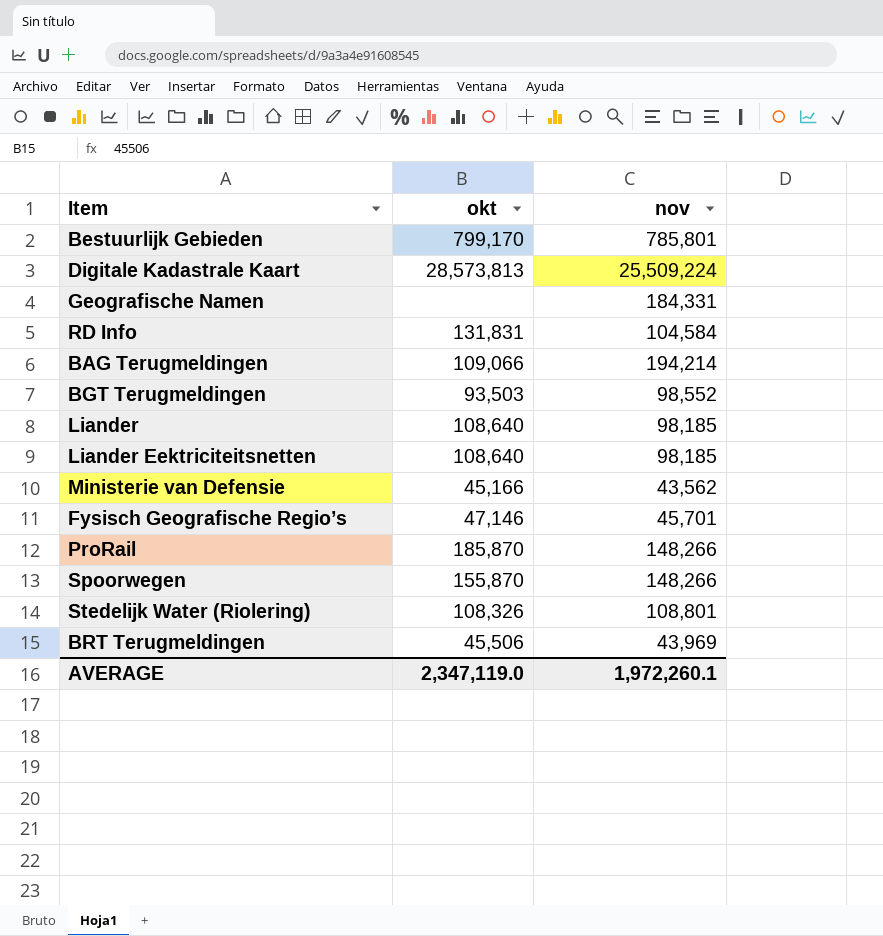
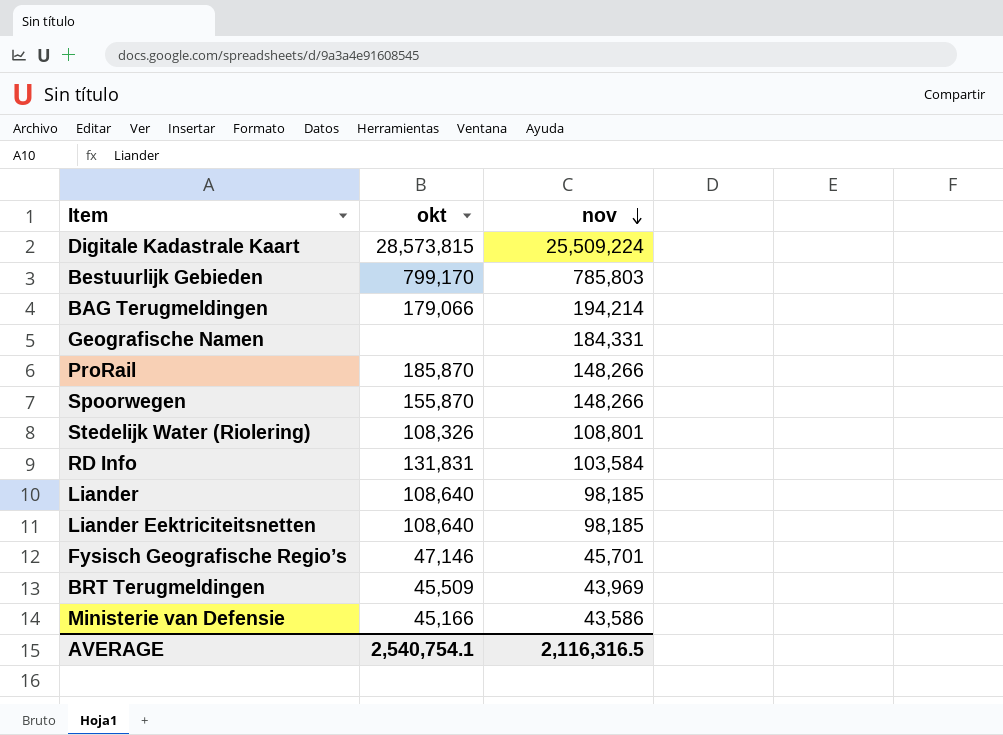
row order: none -> nov descending
row BGT Terugmeldingen: 93,503 | 98,552 -> none
Digitale Kadastrale Kaart | okt: 28,573,813 -> 28,573,815
Bestuurlijk Gebieden | nov: 785,801 -> 785,803
BAG Terugmeldingen | okt: 109,066 -> 179,066
RD Info | nov: 104,584 -> 103,584
BRT Terugmeldingen | okt: 45,506 -> 45,509
Ministerie van Defensie | nov: 43,562 -> 43,586
AVERAGE | okt: 2,347,119.0 -> 2,540,754.1
AVERAGE | nov: 1,972,260.1 -> 2,116,316.5

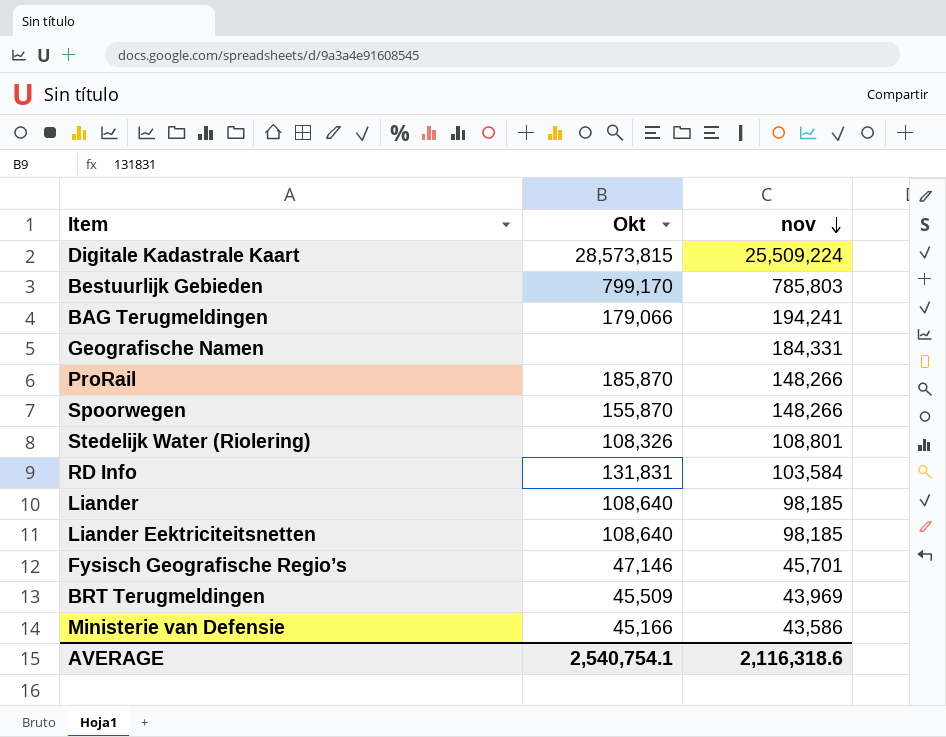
column name: okt -> Okt
BAG Terugmeldingen | nov: 194,214 -> 194,241
AVERAGE | nov: 2,116,316.5 -> 2,116,318.6

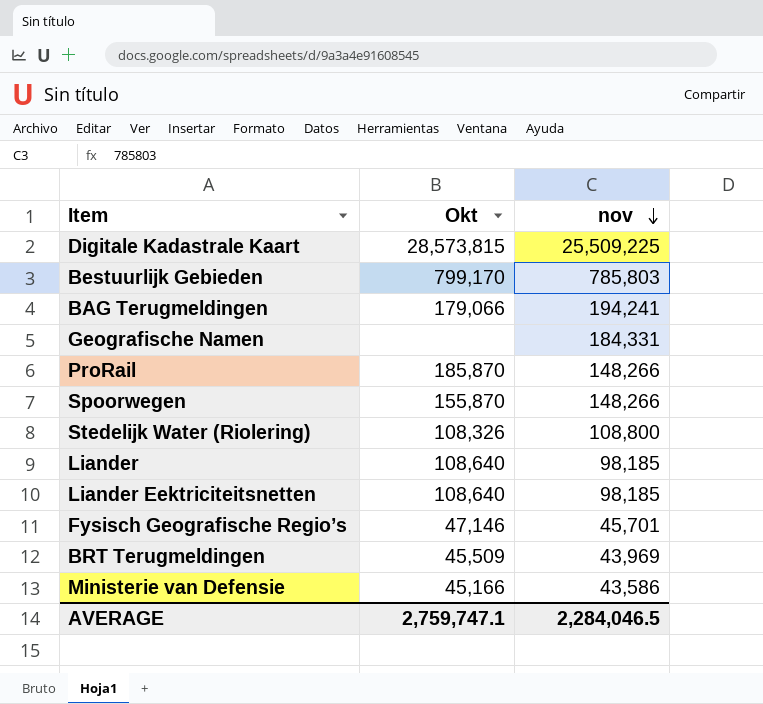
row RD Info: 131,831 | 103,584 -> none
Digitale Kadastrale Kaart | nov: 25,509,224 -> 25,509,225
Stedelijk Water (Riolering) | nov: 108,801 -> 108,800
AVERAGE | Okt: 2,540,754.1 -> 2,759,747.1
AVERAGE | nov: 2,116,318.6 -> 2,284,046.5

